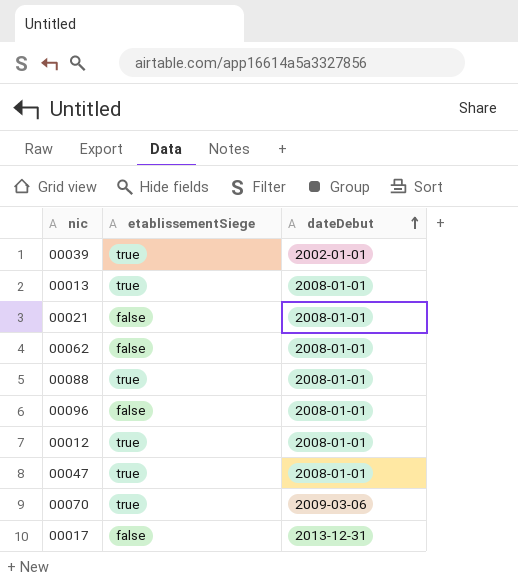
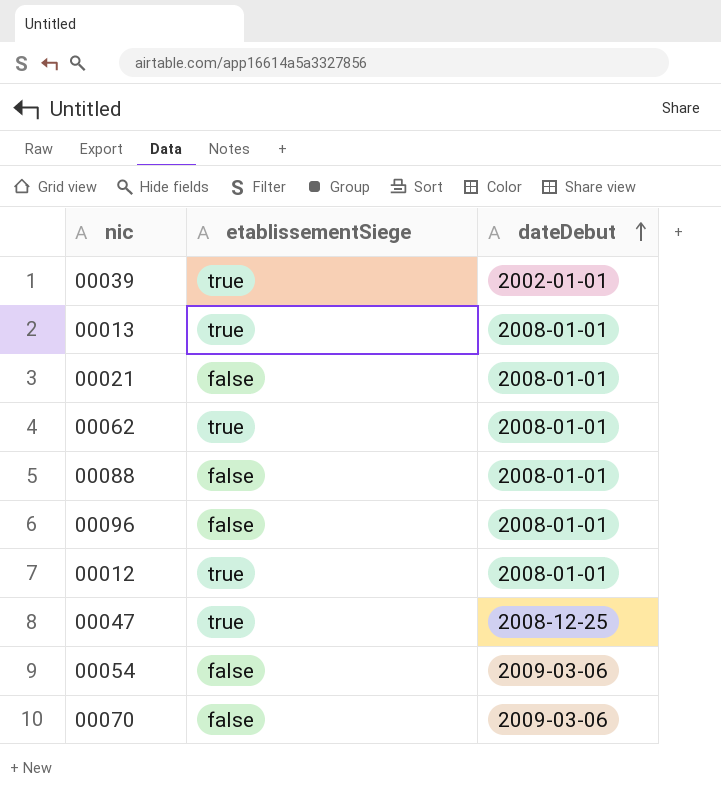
row 00017: false | 2013-12-31 -> none
00062 | etablissementSiege: false -> true
00088 | etablissementSiege: true -> false
00047 | dateDebut: 2008-01-01 -> 2008-12-25
row 00054: none -> false | 2009-03-06
00070 | etablissementSiege: true -> false

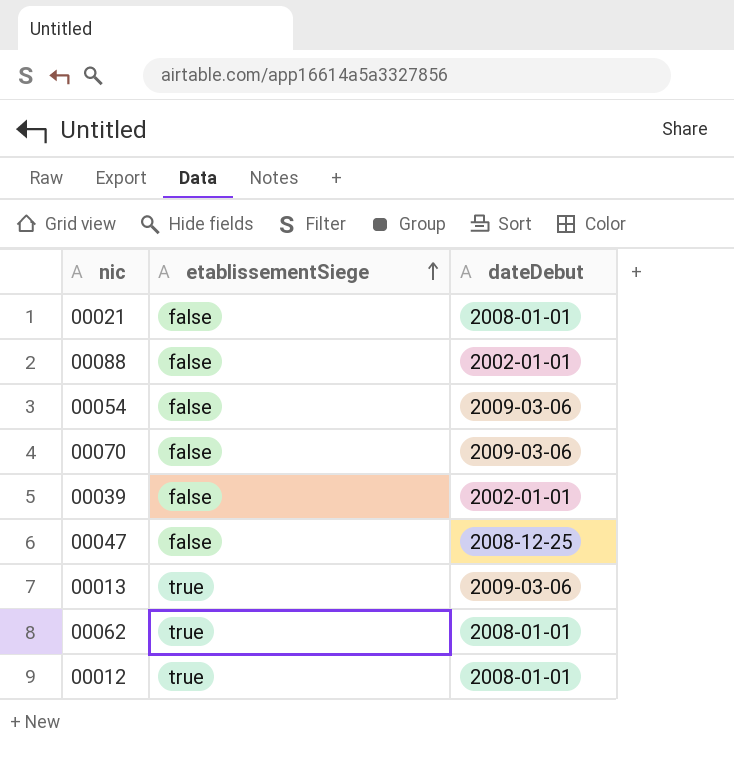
row order: dateDebut ascending -> etablissementSiege ascending
row 00096: false | 2008-01-01 -> none
00088 | dateDebut: 2008-01-01 -> 2002-01-01
00039 | etablissementSiege: true -> false
00047 | etablissementSiege: true -> false
00013 | dateDebut: 2008-01-01 -> 2009-03-06

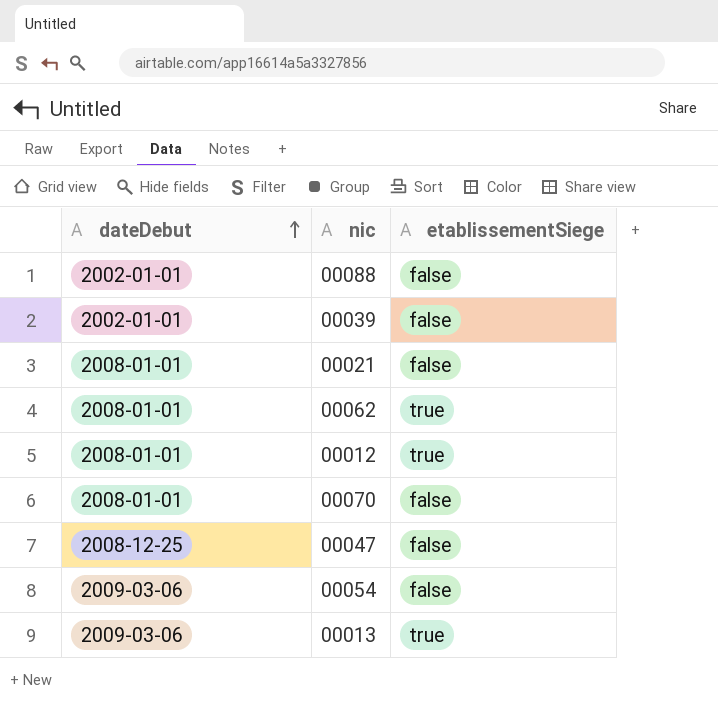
row order: etablissementSiege ascending -> dateDebut ascending
column dateDebut | position: 3 -> 1
00070 | dateDebut: 2009-03-06 -> 2008-01-01

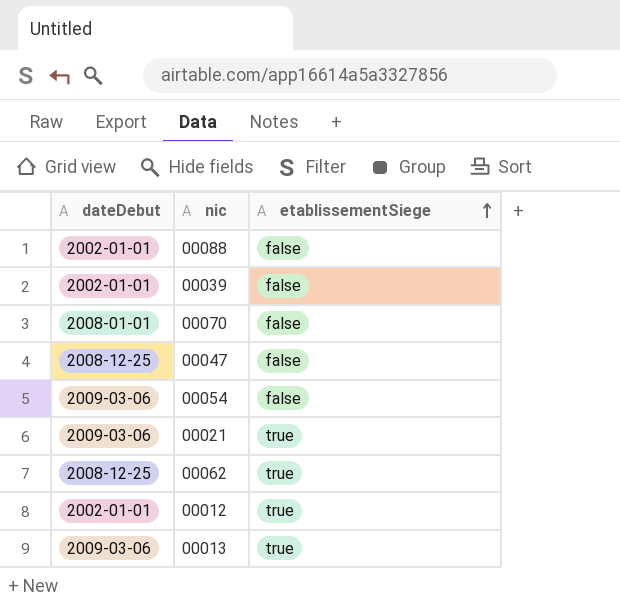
row order: dateDebut ascending -> etablissementSiege ascending
00021 | dateDebut: 2008-01-01 -> 2009-03-06
00021 | etablissementSiege: false -> true
00062 | dateDebut: 2008-01-01 -> 2008-12-25
00012 | dateDebut: 2008-01-01 -> 2002-01-01

